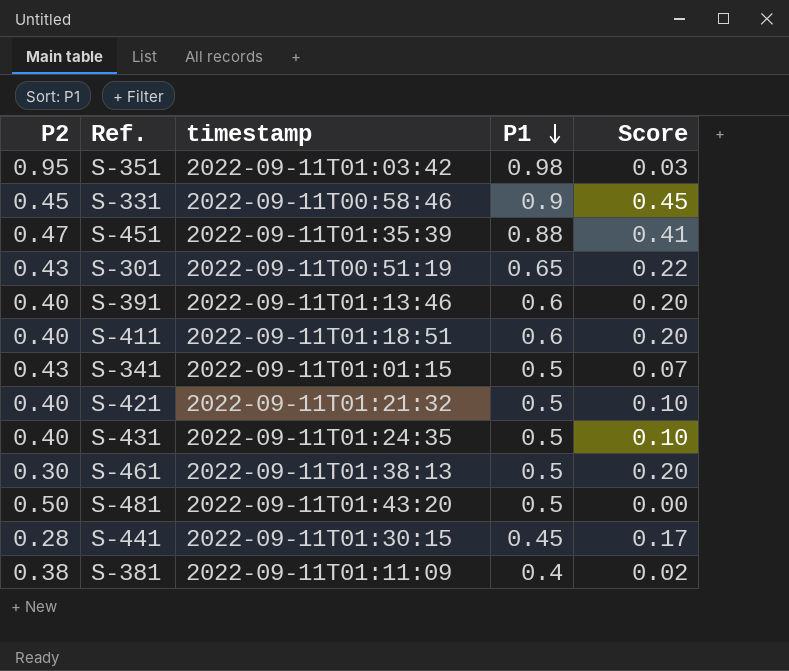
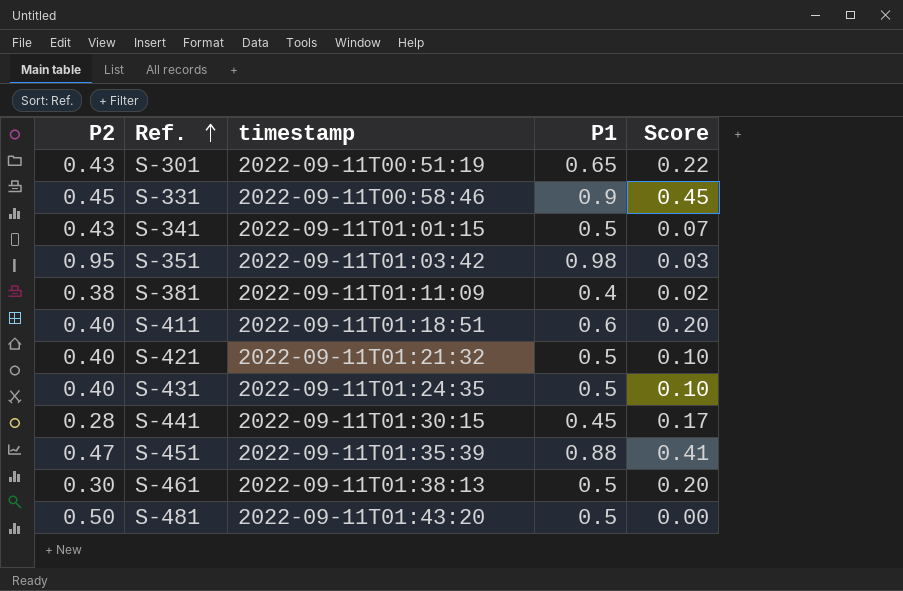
row order: P1 descending -> Ref. ascending
row S-391: 0.40 | 2022-09-11T01:13:46 | 0.6 | 0.20 -> none

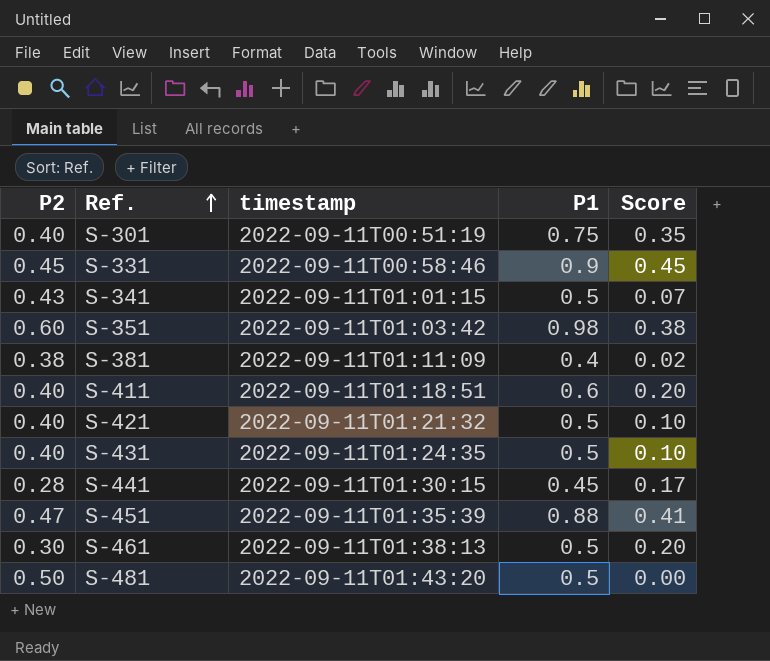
S-301 | P2: 0.43 -> 0.40
S-301 | P1: 0.65 -> 0.75
S-301 | Score: 0.22 -> 0.35
S-351 | P2: 0.95 -> 0.60
S-351 | Score: 0.03 -> 0.38

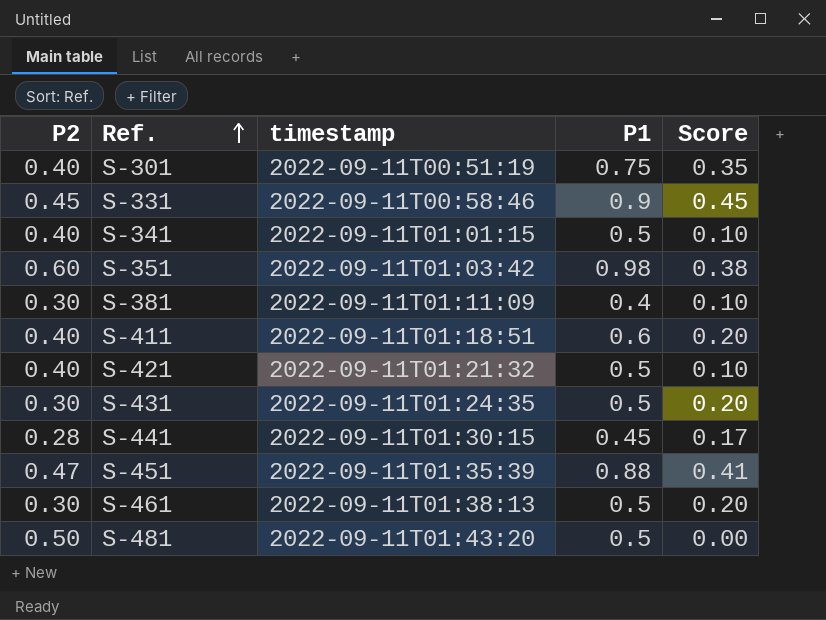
S-341 | P2: 0.43 -> 0.40
S-341 | Score: 0.07 -> 0.10
S-381 | P2: 0.38 -> 0.30
S-381 | Score: 0.02 -> 0.10
S-431 | P2: 0.40 -> 0.30
S-431 | Score: 0.10 -> 0.20

